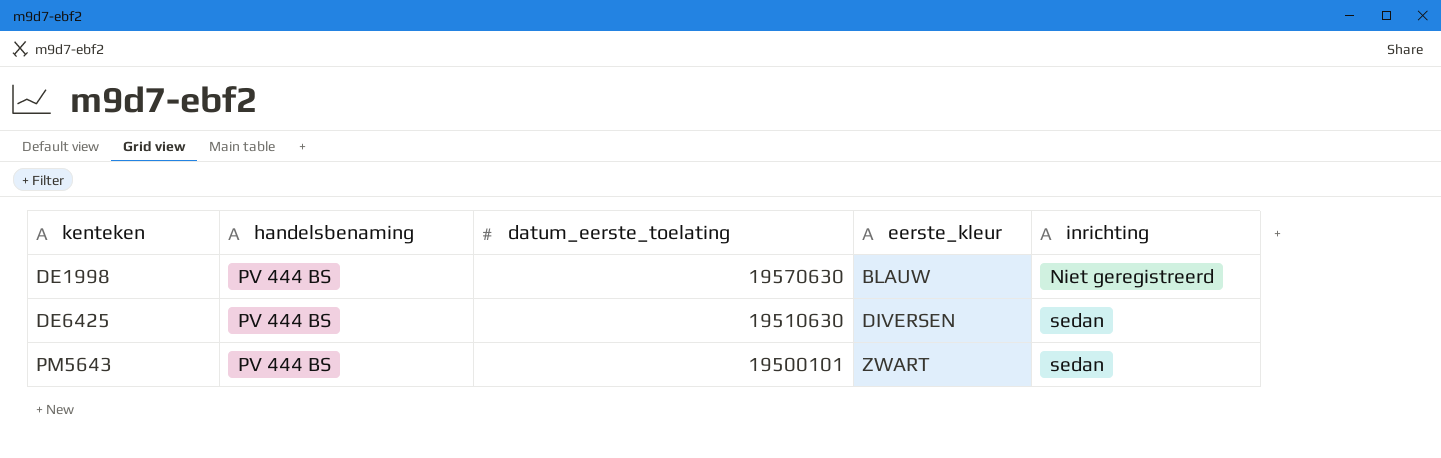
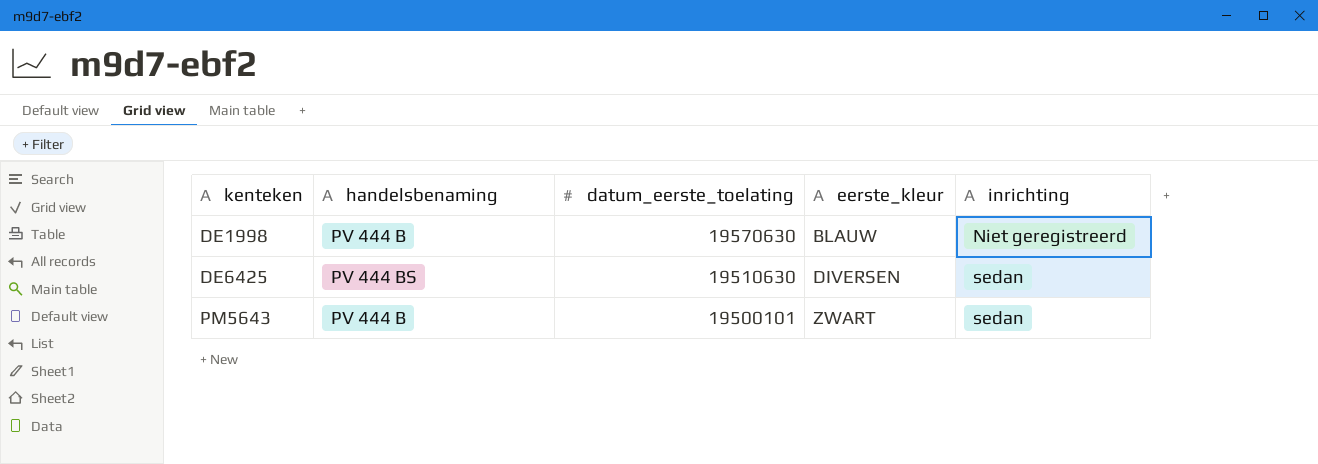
DE1998 | handelsbenaming: PV 444 BS -> PV 444 B
PM5643 | handelsbenaming: PV 444 BS -> PV 444 B

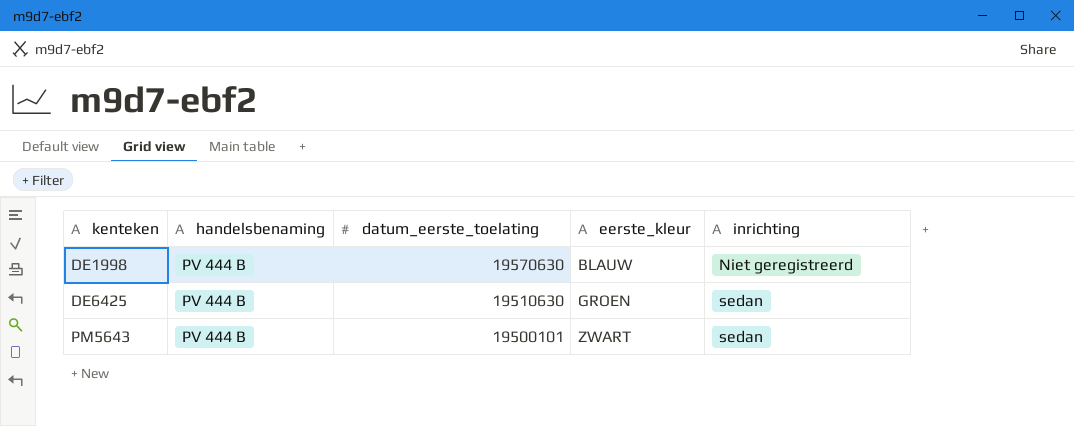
DE6425 | handelsbenaming: PV 444 BS -> PV 444 B
DE6425 | eerste_kleur: DIVERSEN -> GROEN

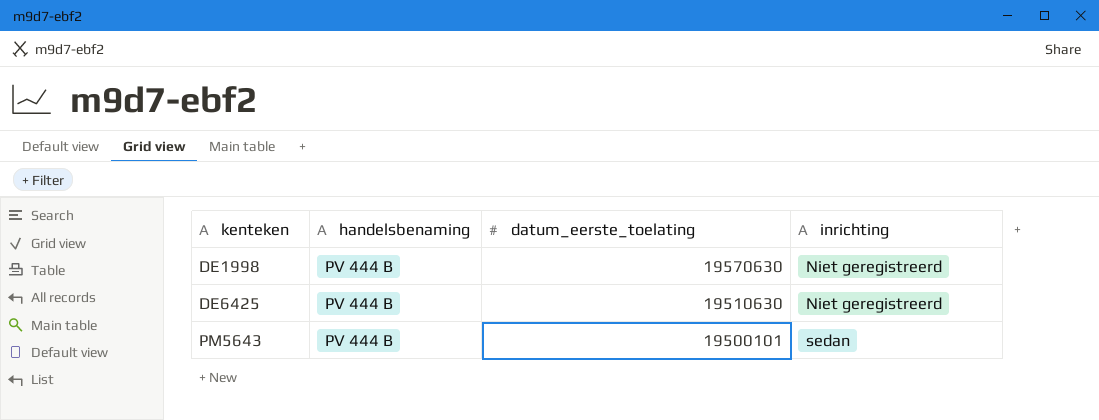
column eerste_kleur | position: 4 -> none
DE6425 | inrichting: sedan -> Niet geregistreerd

